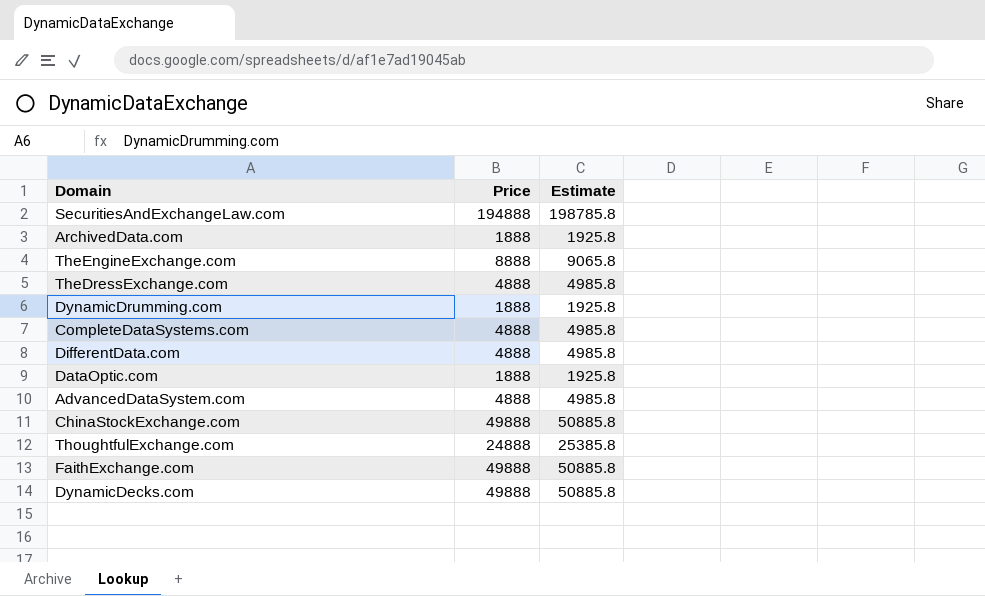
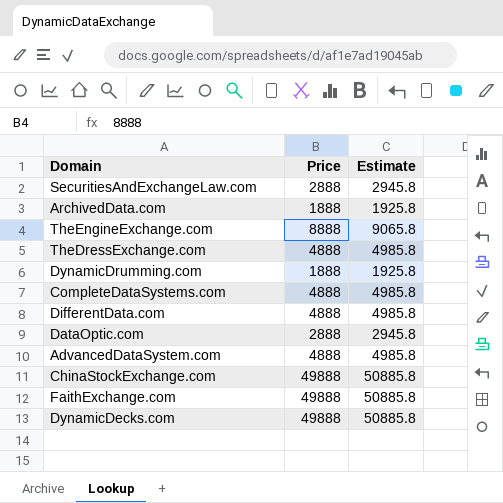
row ThoughtfulExchange.com: 24888 | 25385.8 -> none
SecuritiesAndExchangeLaw.com | Price: 194888 -> 2888
SecuritiesAndExchangeLaw.com | Estimate: 198785.8 -> 2945.8
DataOptic.com | Price: 1888 -> 2888
DataOptic.com | Estimate: 1925.8 -> 2945.8

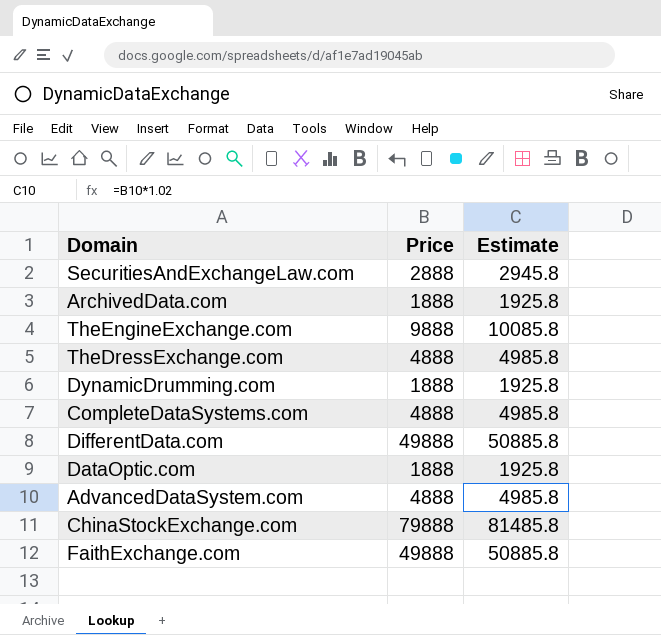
row DynamicDecks.com: 49888 | 50885.8 -> none
TheEngineExchange.com | Price: 8888 -> 9888
TheEngineExchange.com | Estimate: 9065.8 -> 10085.8
DifferentData.com | Price: 4888 -> 49888
DifferentData.com | Estimate: 4985.8 -> 50885.8
DataOptic.com | Price: 2888 -> 1888
DataOptic.com | Estimate: 2945.8 -> 1925.8
ChinaStockExchange.com | Price: 49888 -> 79888
ChinaStockExchange.com | Estimate: 50885.8 -> 81485.8

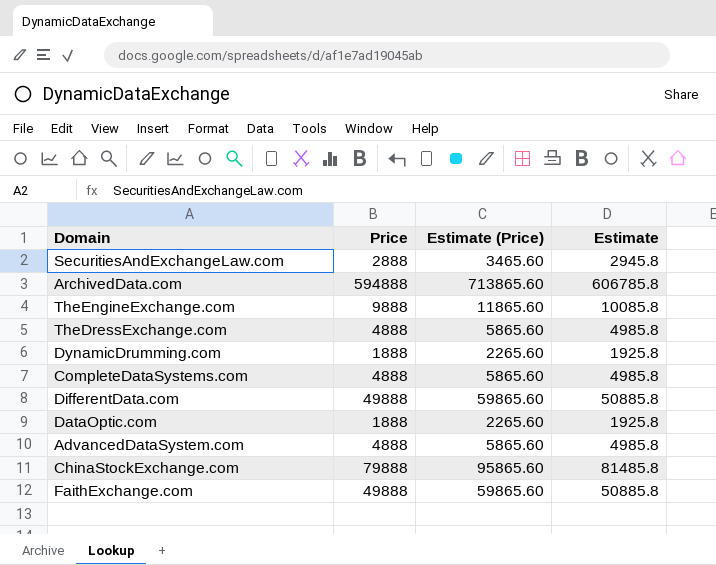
column Estimate (Price) | formula: none -> [Price] * 1.2
ArchivedData.com | Price: 1888 -> 594888
ArchivedData.com | Estimate: 1925.8 -> 606785.8

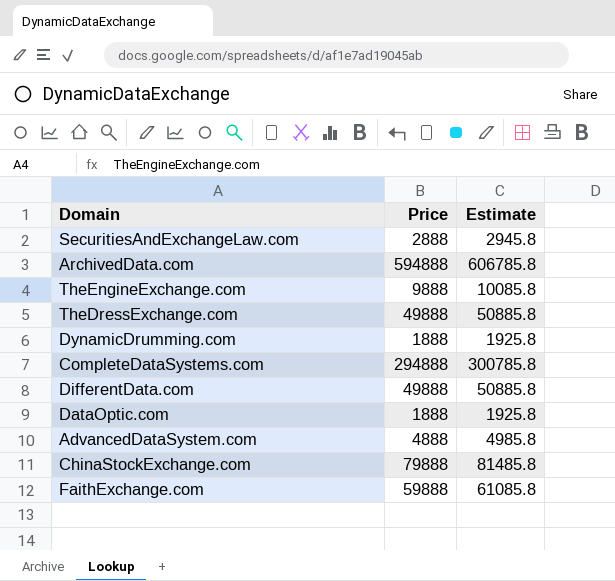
column Estimate (Price) | formula: [Price] * 1.2 -> none
TheDressExchange.com | Price: 4888 -> 49888
TheDressExchange.com | Estimate: 4985.8 -> 50885.8
CompleteDataSystems.com | Price: 4888 -> 294888
CompleteDataSystems.com | Estimate: 4985.8 -> 300785.8
FaithExchange.com | Price: 49888 -> 59888
FaithExchange.com | Estimate: 50885.8 -> 61085.8

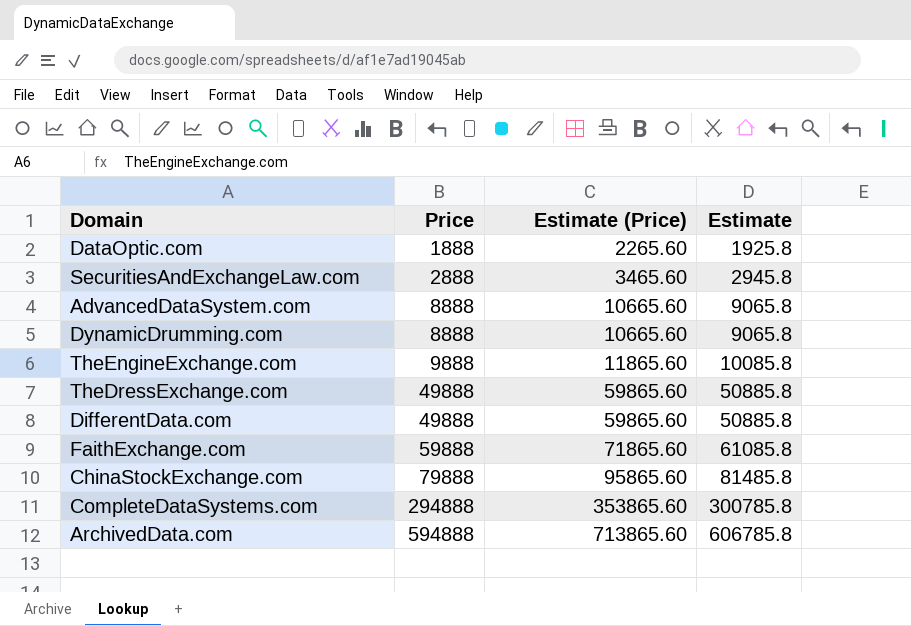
row order: none -> Price ascending
column Estimate (Price) | formula: none -> [Price] * 1.2
AdvancedDataSystem.com | Price: 4888 -> 8888
AdvancedDataSystem.com | Estimate: 4985.8 -> 9065.8
DynamicDrumming.com | Price: 1888 -> 8888
DynamicDrumming.com | Estimate: 1925.8 -> 9065.8

